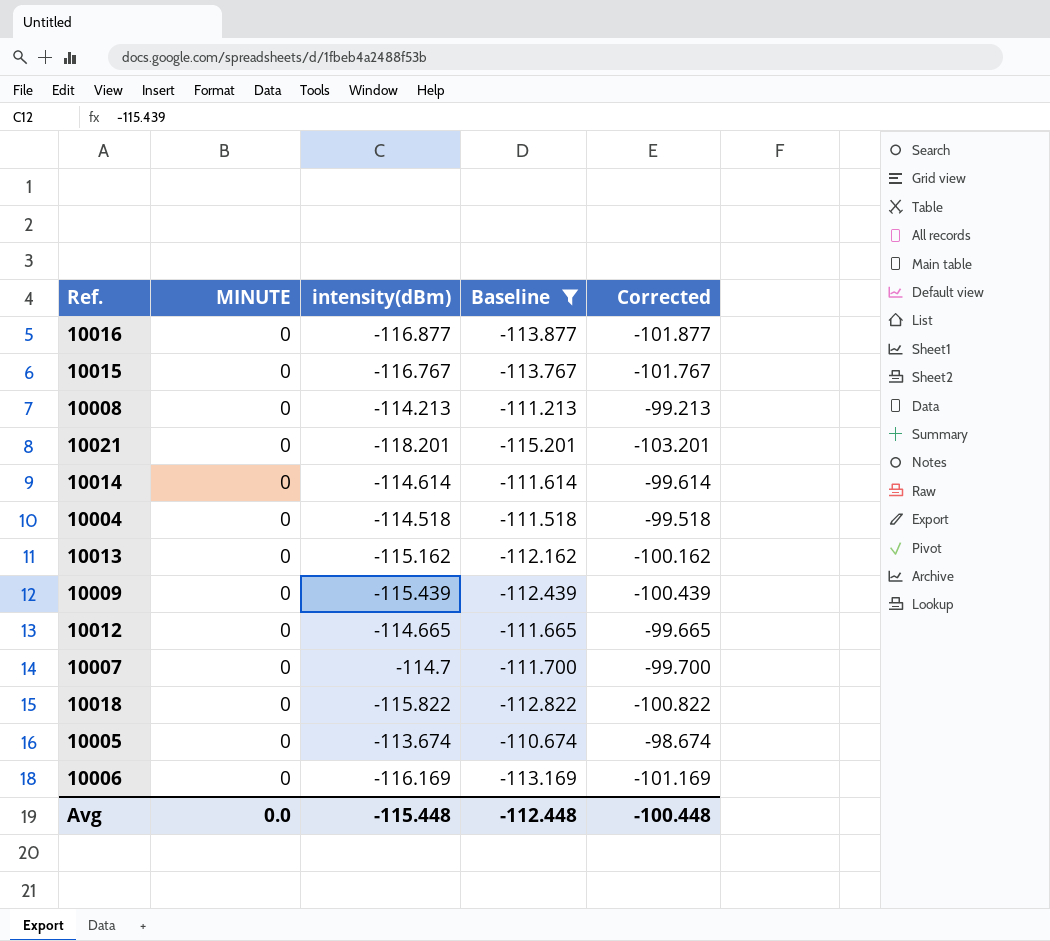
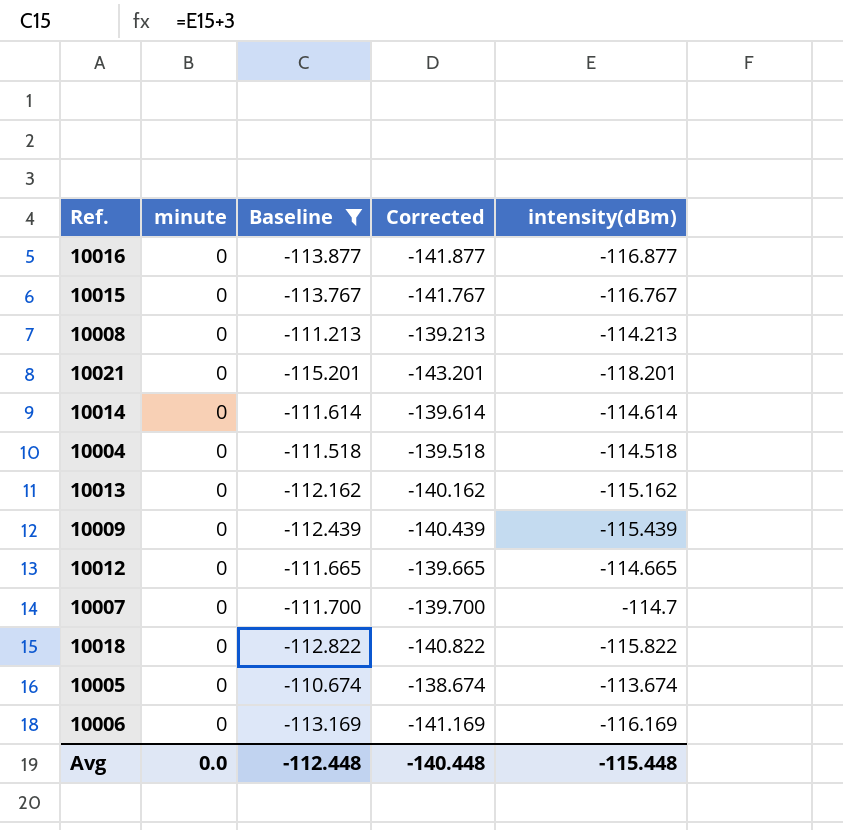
column name: MINUTE -> minute
column Corrected | formula: [intensity(dBm)] + 15 -> [intensity(dBm)] - 25
column intensity(dBm) | position: 3 -> 5
Avg | Corrected: -100.448 -> -140.448

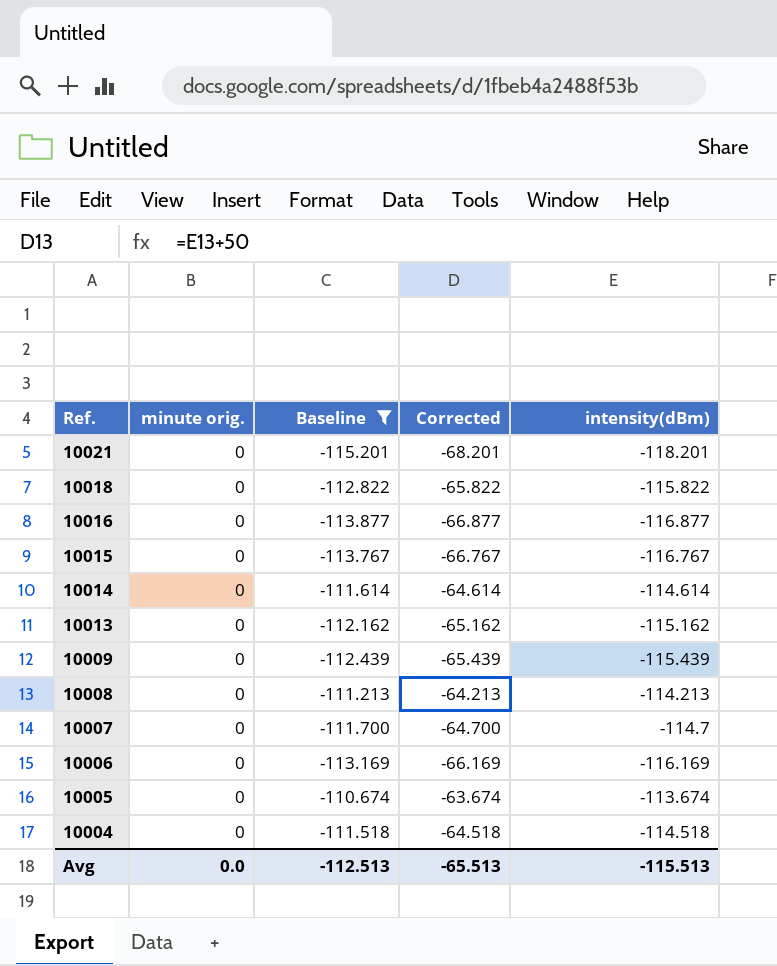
row order: none -> Ref. descending
column name: minute -> minute orig.
column Corrected | formula: [intensity(dBm)] - 25 -> [intensity(dBm)] + 50
row 10012: 0 | -111.665 | -139.665 | -114.665 -> none
Avg | Baseline: -112.448 -> -112.513
Avg | Corrected: -140.448 -> -65.513
Avg | intensity(dBm): -115.448 -> -115.513

